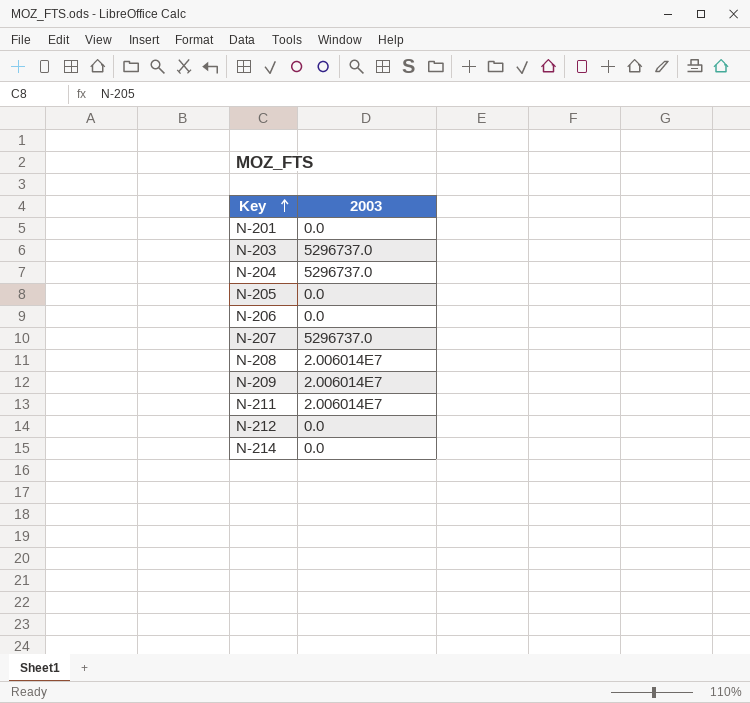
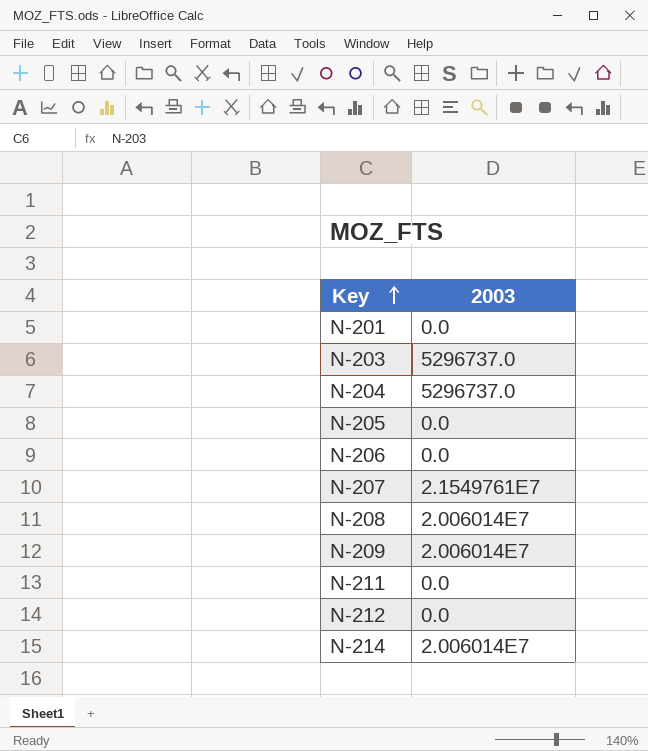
N-207 | 2003: 5296737.0 -> 2.1549761E7
N-211 | 2003: 2.006014E7 -> 0.0
N-214 | 2003: 0.0 -> 2.006014E7

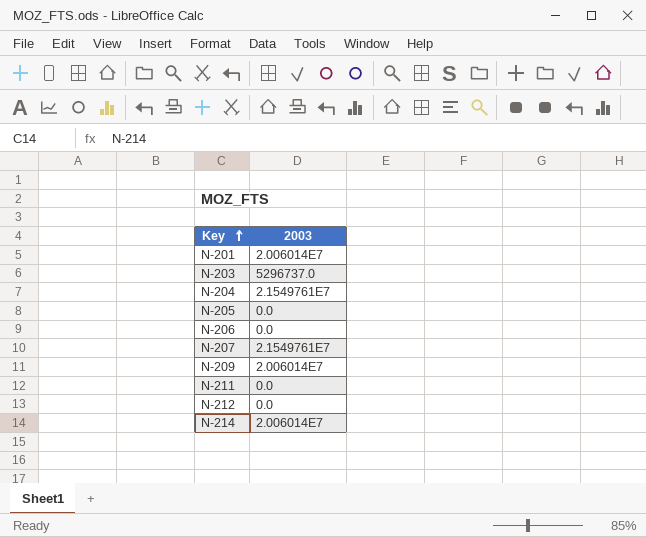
row N-208: 2.006014E7 -> none
N-201 | 2003: 0.0 -> 2.006014E7
N-204 | 2003: 5296737.0 -> 2.1549761E7

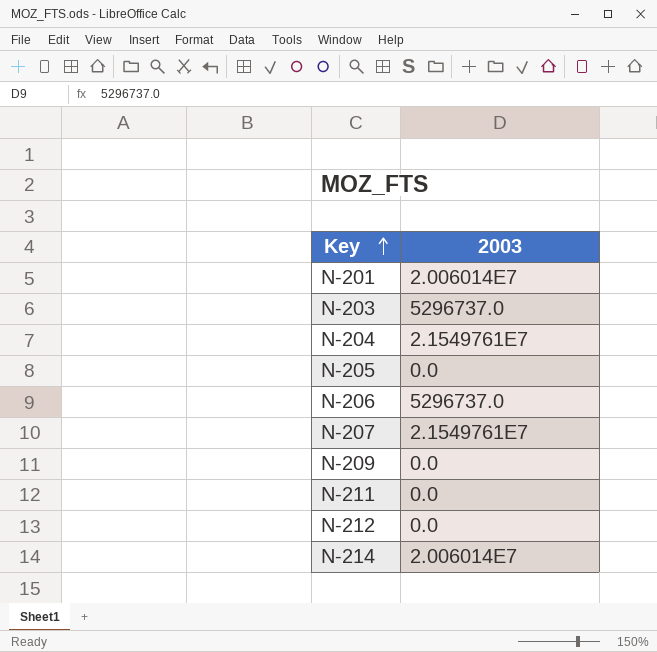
N-206 | 2003: 0.0 -> 5296737.0
N-209 | 2003: 2.006014E7 -> 0.0

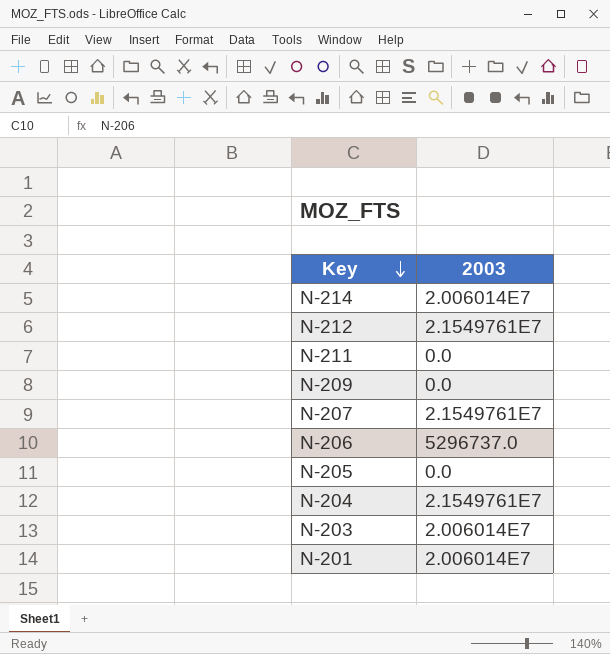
row order: Key ascending -> Key descending
N-212 | 2003: 0.0 -> 2.1549761E7
N-203 | 2003: 5296737.0 -> 2.006014E7

